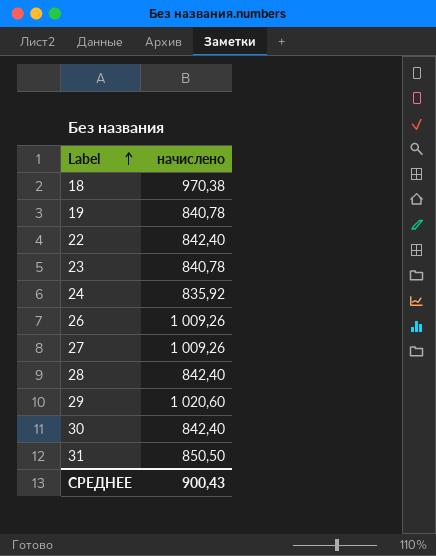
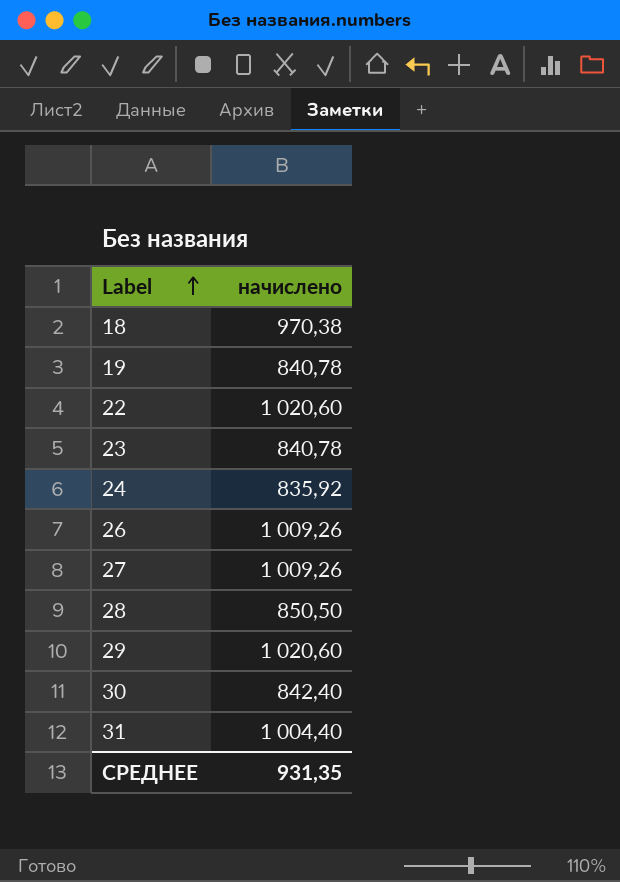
22 | начислено: 842,40 -> 1 020,60
28 | начислено: 842,40 -> 850,50
31 | начислено: 850,50 -> 1 004,40
СРЕДНЕЕ | начислено: 900,43 -> 931,35

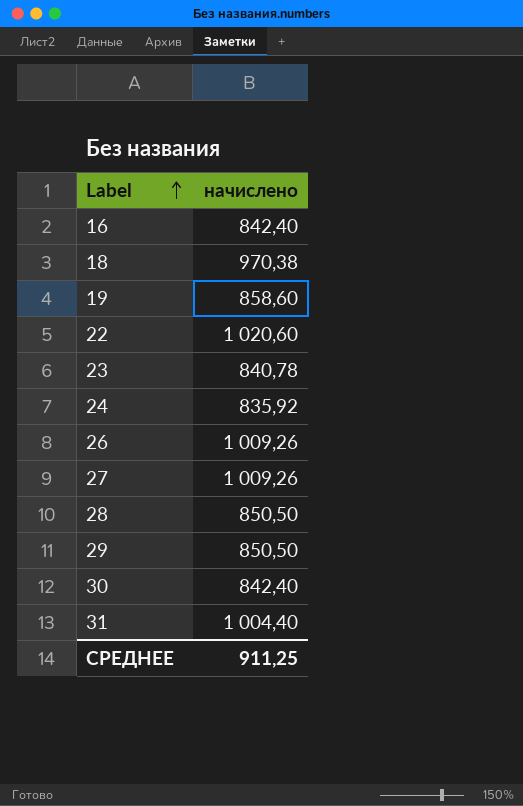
row 16: none -> 842,40
19 | начислено: 840,78 -> 858,60
29 | начислено: 1 020,60 -> 850,50
СРЕДНЕЕ | начислено: 931,35 -> 911,25

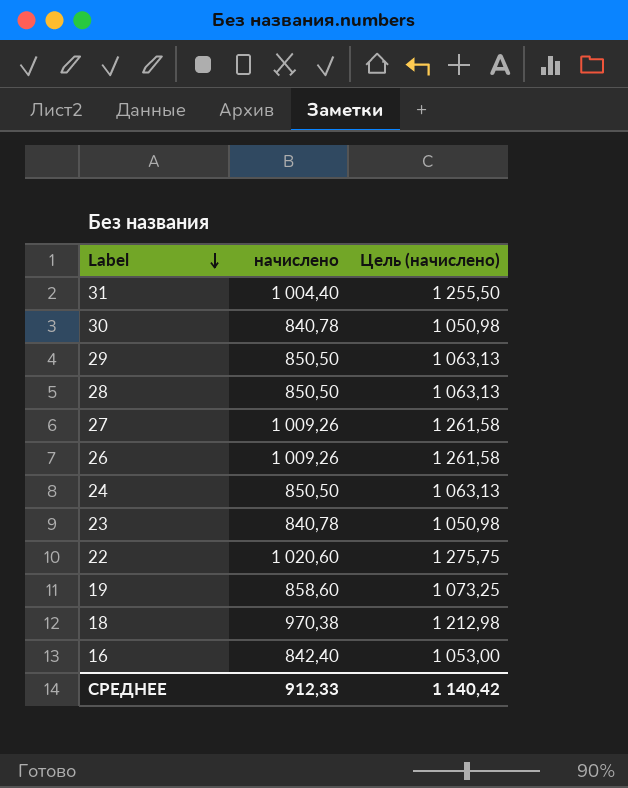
row order: Label ascending -> Label descending
column Цель (начислено) | formula: none -> [начислено] * 1,25
30 | начислено: 842,40 -> 840,78
24 | начислено: 835,92 -> 850,50
СРЕДНЕЕ | начислено: 911,25 -> 912,33

